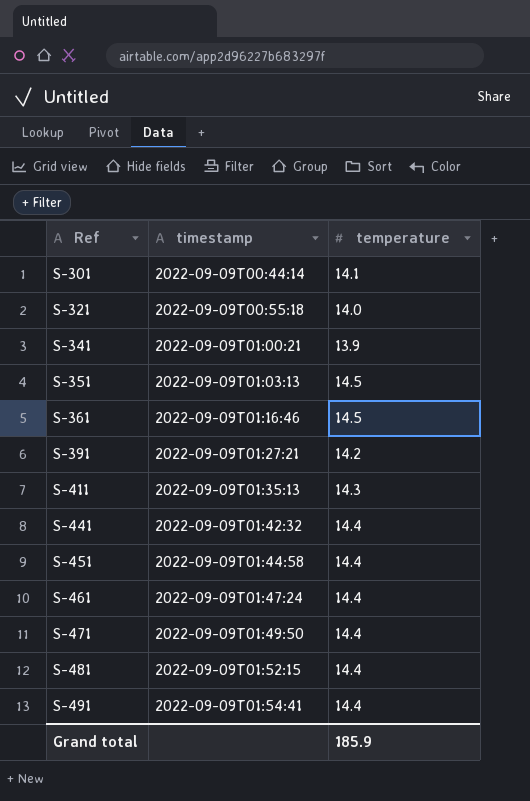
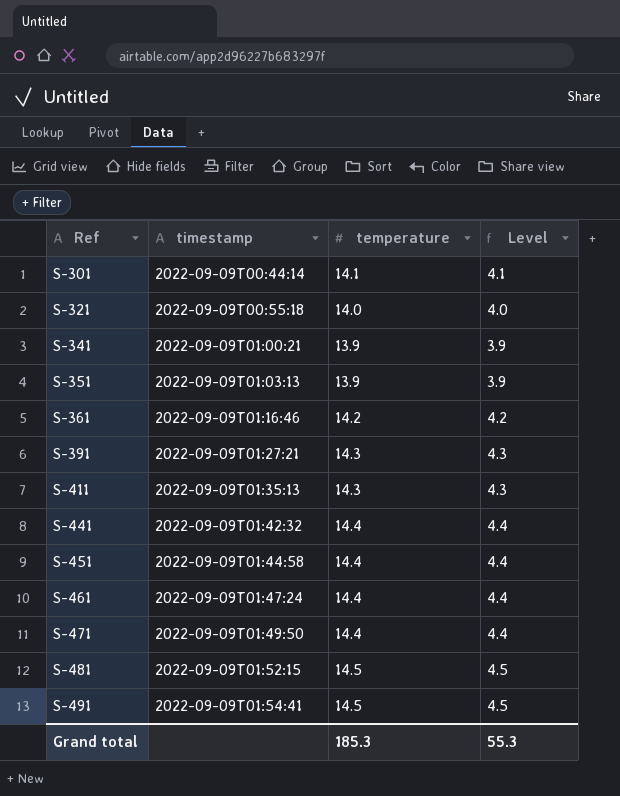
column Level | formula: none -> [temperature] - 10
S-351 | temperature: 14.5 -> 13.9
S-361 | temperature: 14.5 -> 14.2
S-391 | temperature: 14.2 -> 14.3
S-481 | temperature: 14.4 -> 14.5
S-491 | temperature: 14.4 -> 14.5
Grand total | temperature: 185.9 -> 185.3

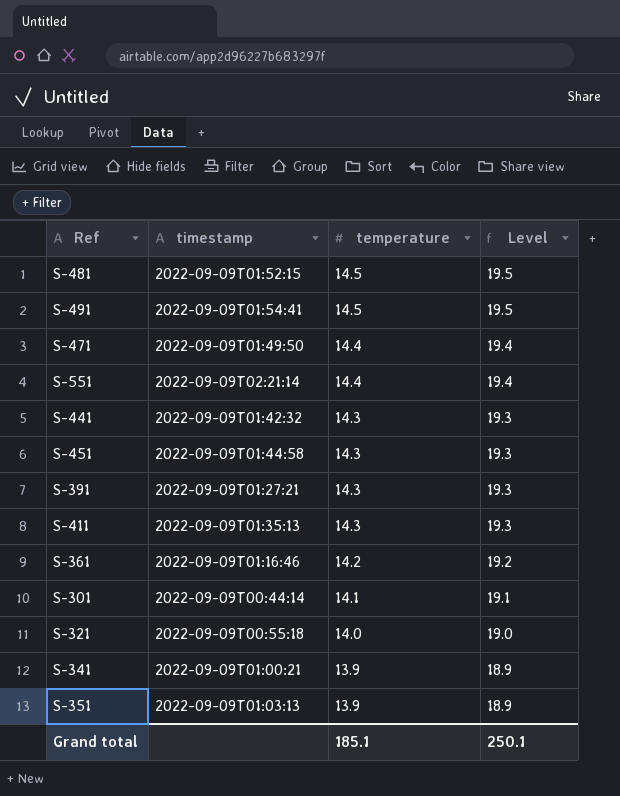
row order: Ref ascending -> temperature descending
column Level | formula: [temperature] - 10 -> [temperature] + 5
row S-461: 2022-09-09T01:47:24 | 14.4 | 4.4 -> none
row S-551: none -> 2022-09-09T02:21:14 | 14.4 | 19.4
S-441 | temperature: 14.4 -> 14.3
S-451 | temperature: 14.4 -> 14.3
Grand total | temperature: 185.3 -> 185.1
Grand total | Level: 55.3 -> 250.1

